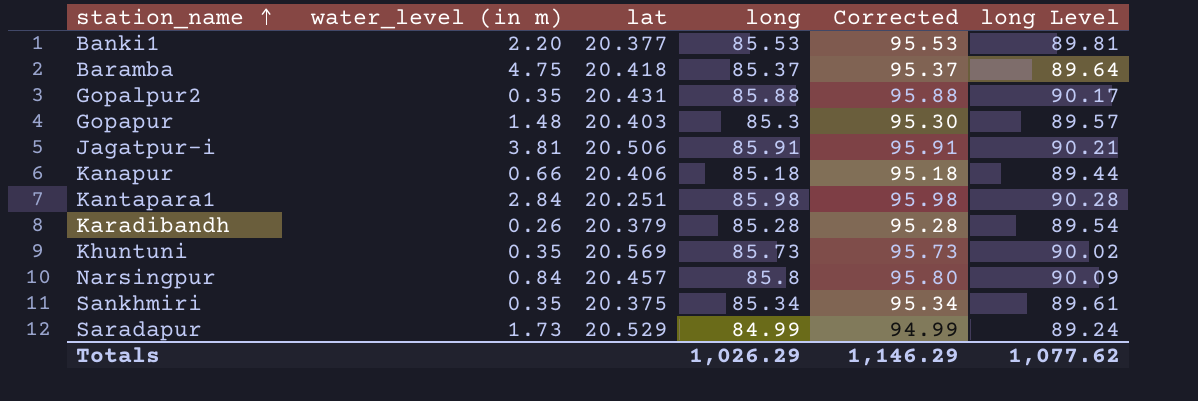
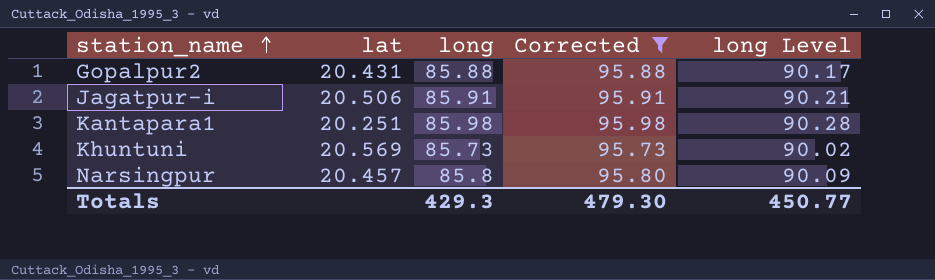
filter: none -> Corrected >= 95.73
column water_level (in m) | position: 2 -> none
Totals | long: 1,026.29 -> 429.3
Totals | Corrected: 1,146.29 -> 479.30
Totals | long Level: 1,077.62 -> 450.77

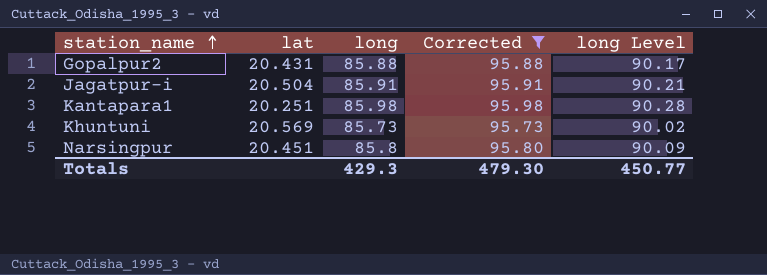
Jagatpur-i | lat: 20.506 -> 20.504
Narsingpur | lat: 20.457 -> 20.451

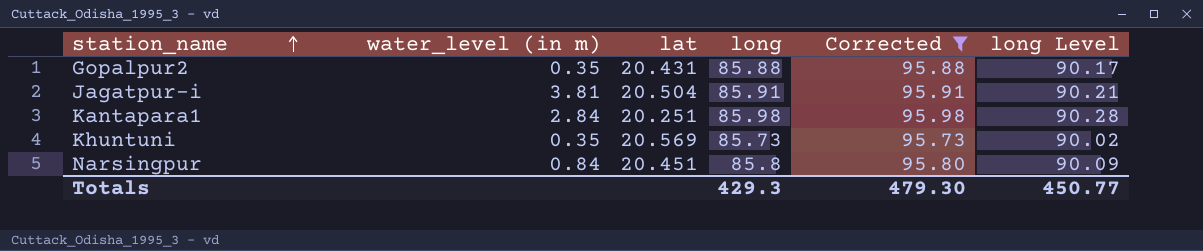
column water_level (in m) | position: none -> 2

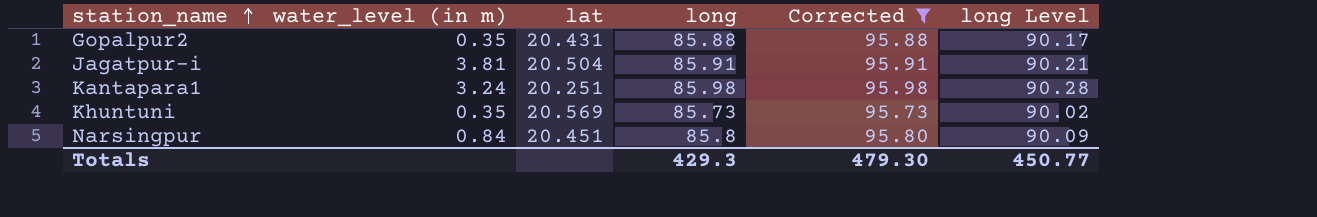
Kantapara1 | water_level (in m): 2.84 -> 3.24

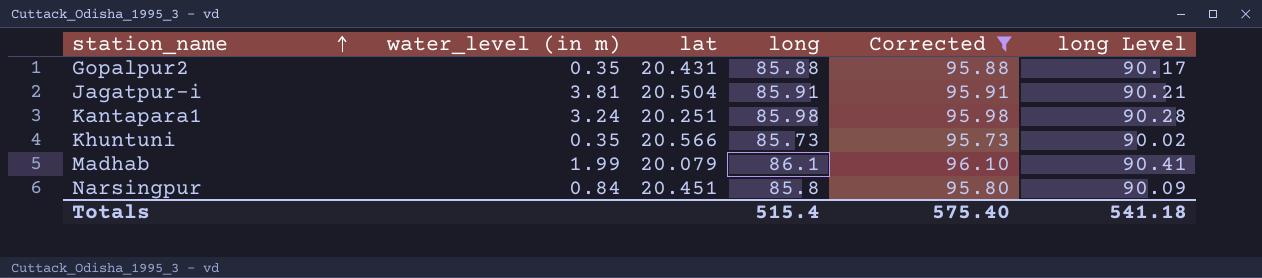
Khuntuni | lat: 20.569 -> 20.566
row Madhab: none -> 1.99 | 20.079 | 86.1 | 96.10 | 90.41
Totals | long: 429.3 -> 515.4
Totals | Corrected: 479.30 -> 575.40
Totals | long Level: 450.77 -> 541.18

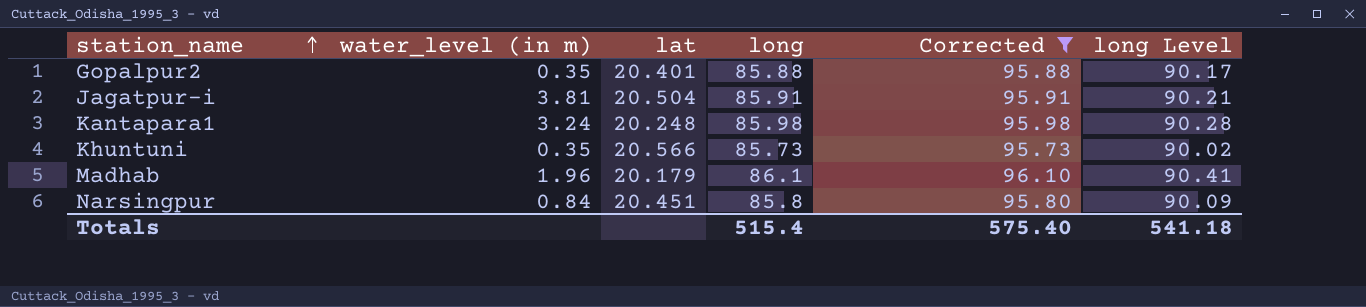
Gopalpur2 | lat: 20.431 -> 20.401
Kantapara1 | lat: 20.251 -> 20.248
Madhab | water_level (in m): 1.99 -> 1.96
Madhab | lat: 20.079 -> 20.179

